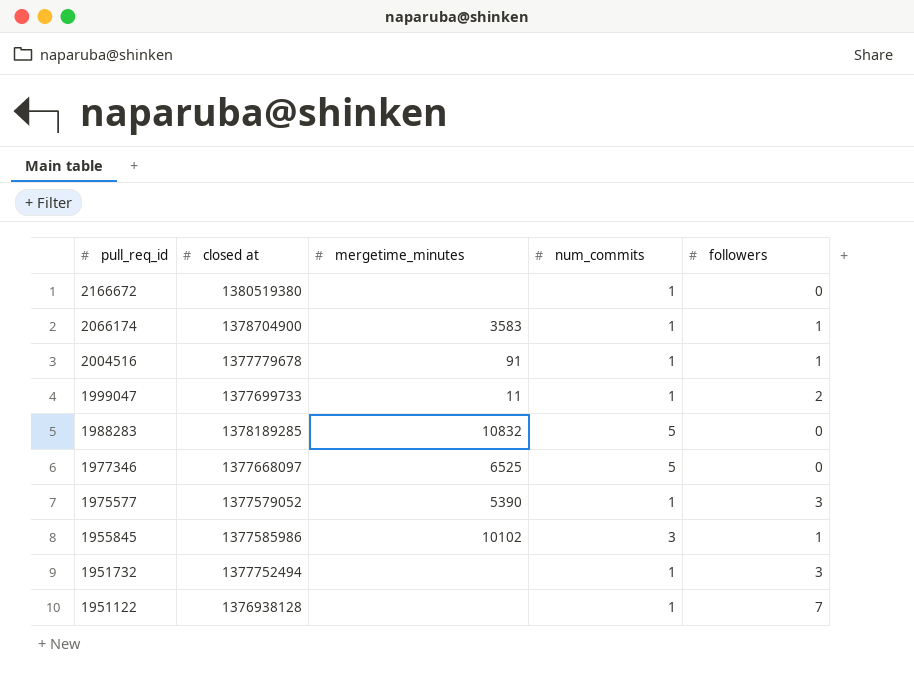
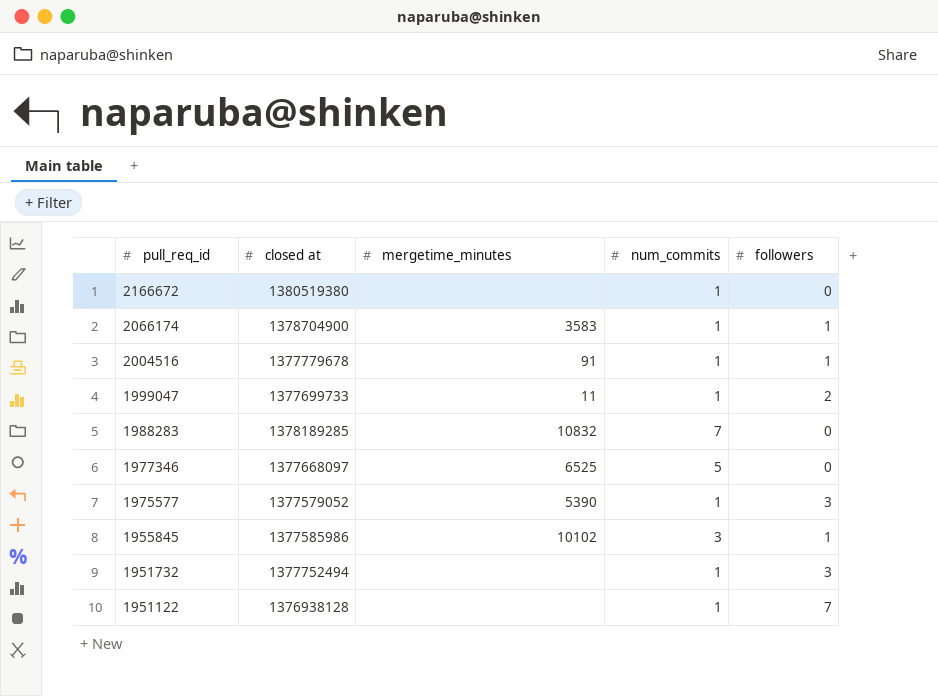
1988283 | num_commits: 5 -> 7

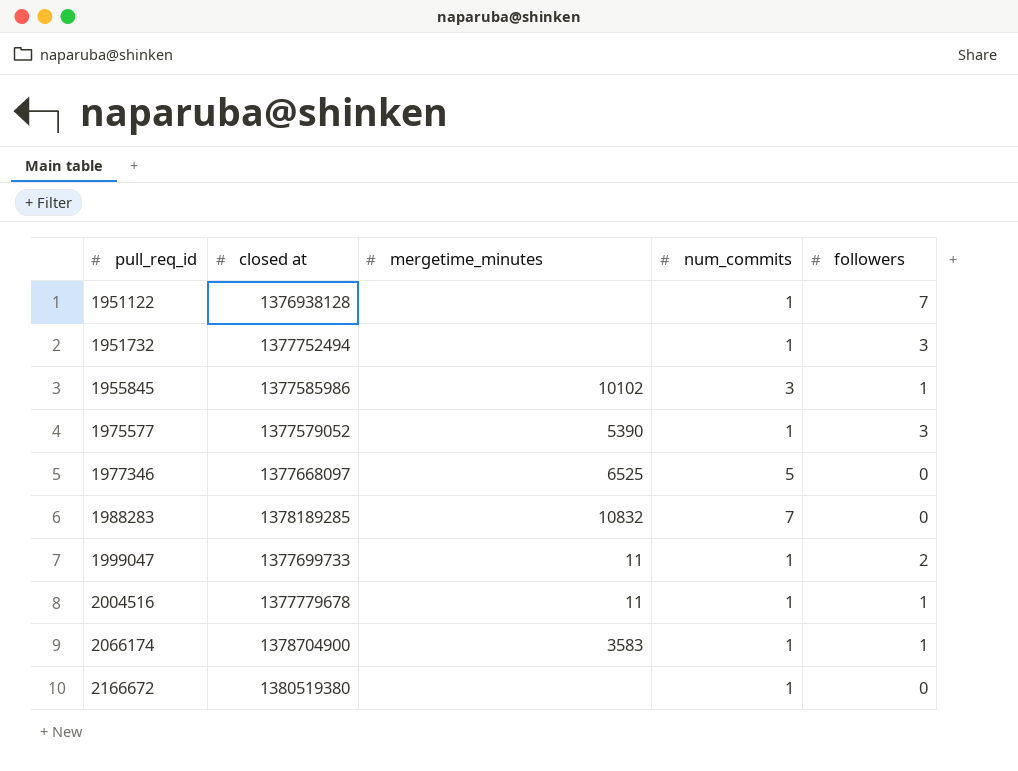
row order: pull_req_id descending -> pull_req_id ascending
2004516 | mergetime_minutes: 91 -> 11

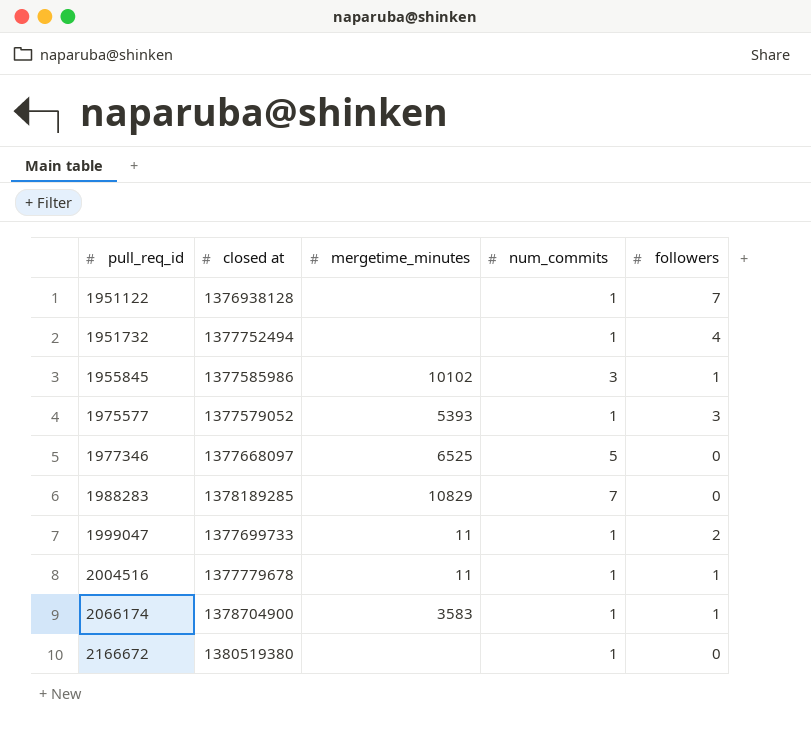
1951732 | followers: 3 -> 4
1975577 | mergetime_minutes: 5390 -> 5393
1988283 | mergetime_minutes: 10832 -> 10829

